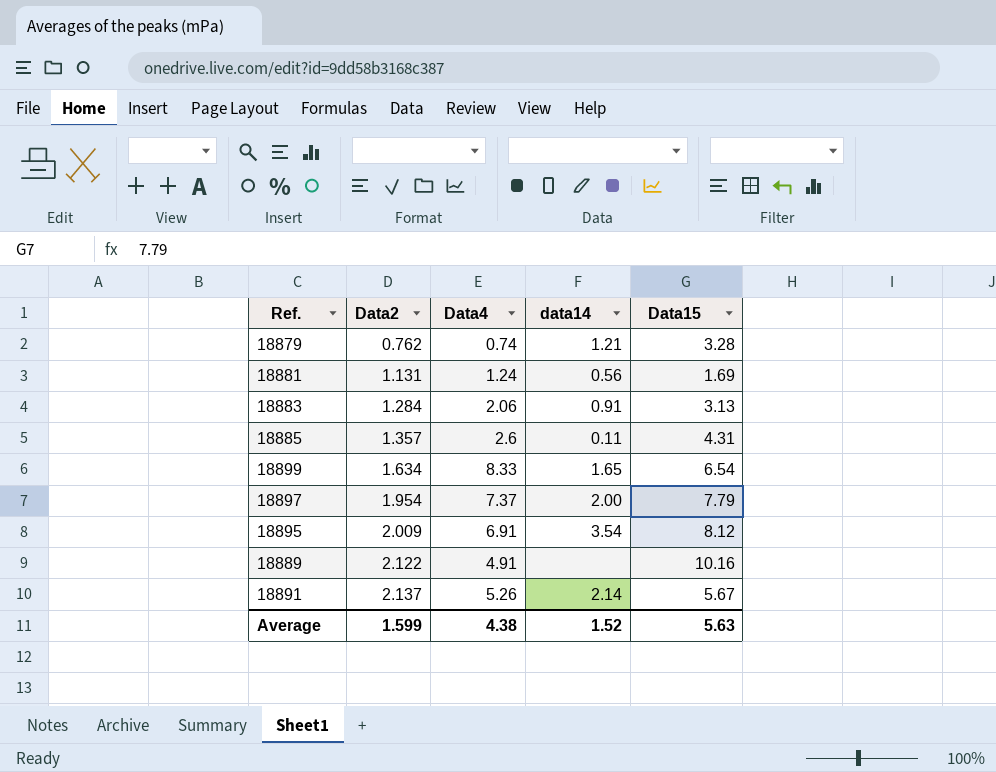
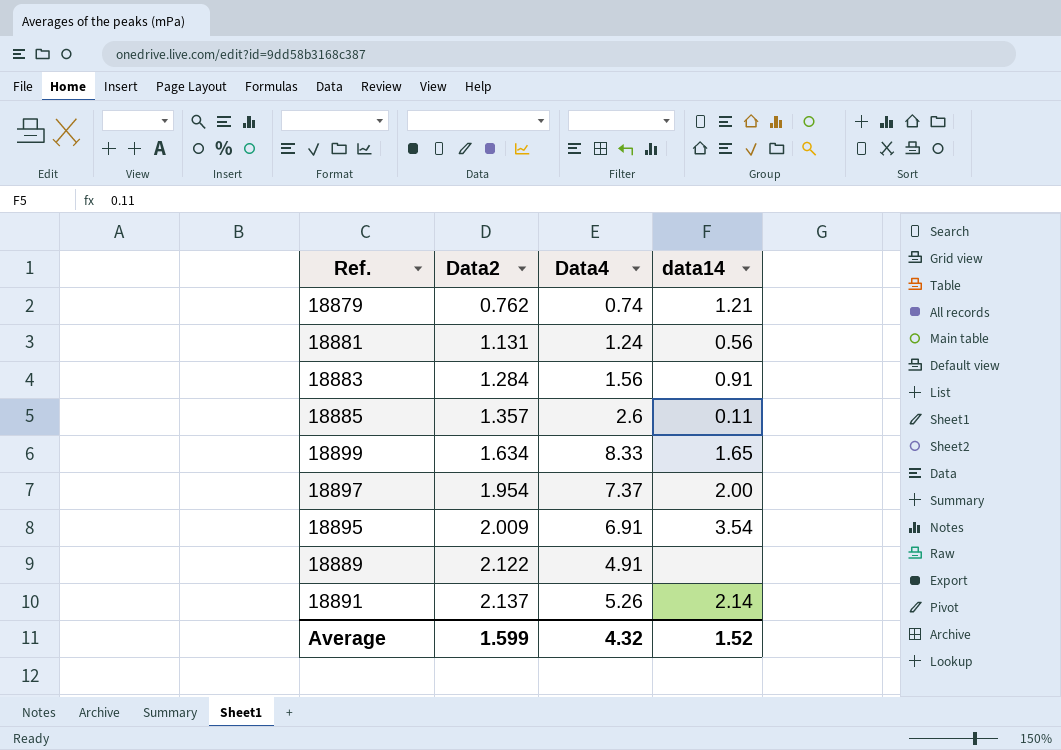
column Data15 | position: 5 -> none
18883 | Data4: 2.06 -> 1.56
Average | Data4: 4.38 -> 4.32

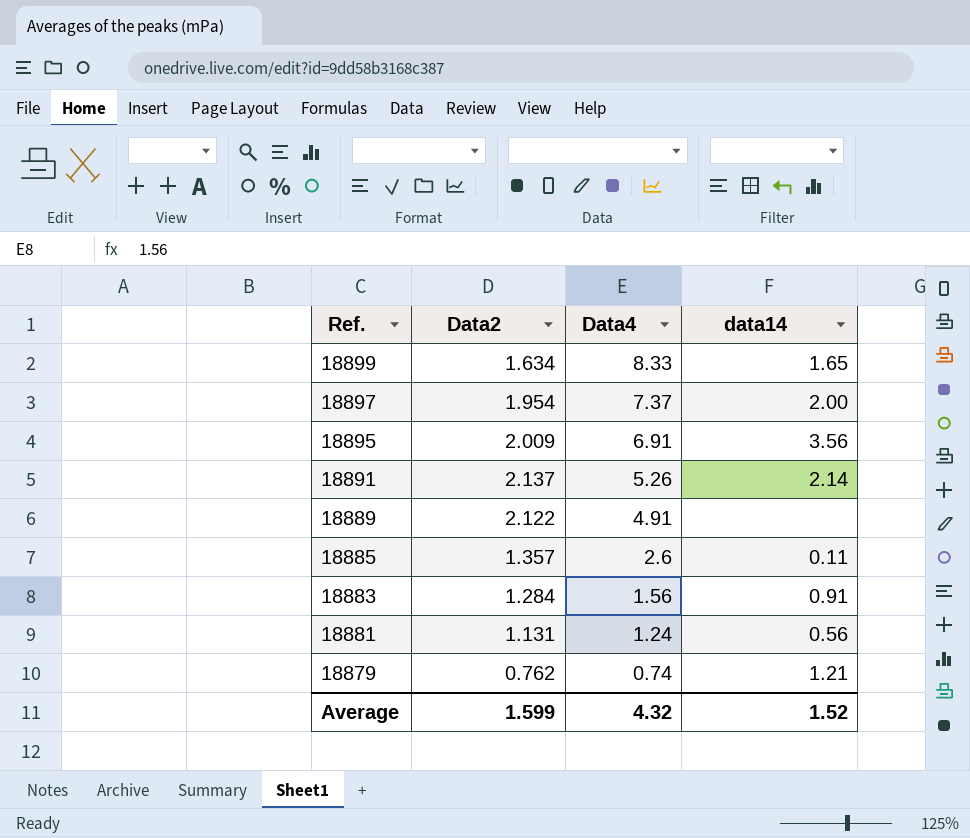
row order: Data2 ascending -> Ref. descending
18895 | data14: 3.54 -> 3.56

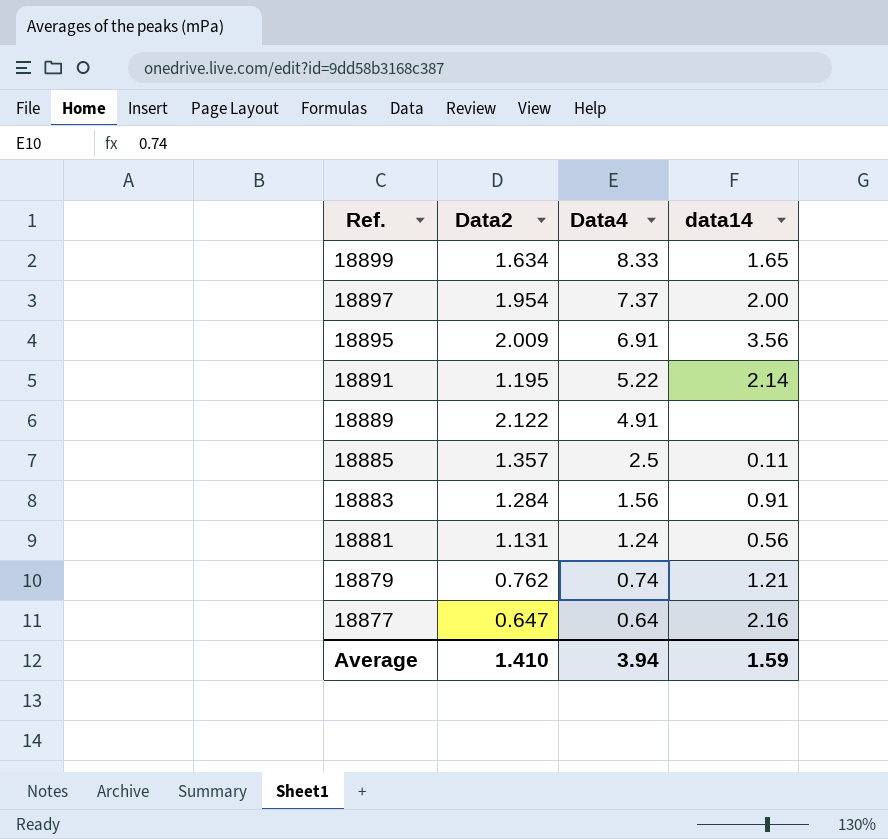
18891 | Data2: 2.137 -> 1.195
18891 | Data4: 5.26 -> 5.22
18885 | Data4: 2.6 -> 2.5
row 18877: none -> 0.647 | 0.64 | 2.16
Average | Data2: 1.599 -> 1.410
Average | Data4: 4.32 -> 3.94
Average | data14: 1.52 -> 1.59

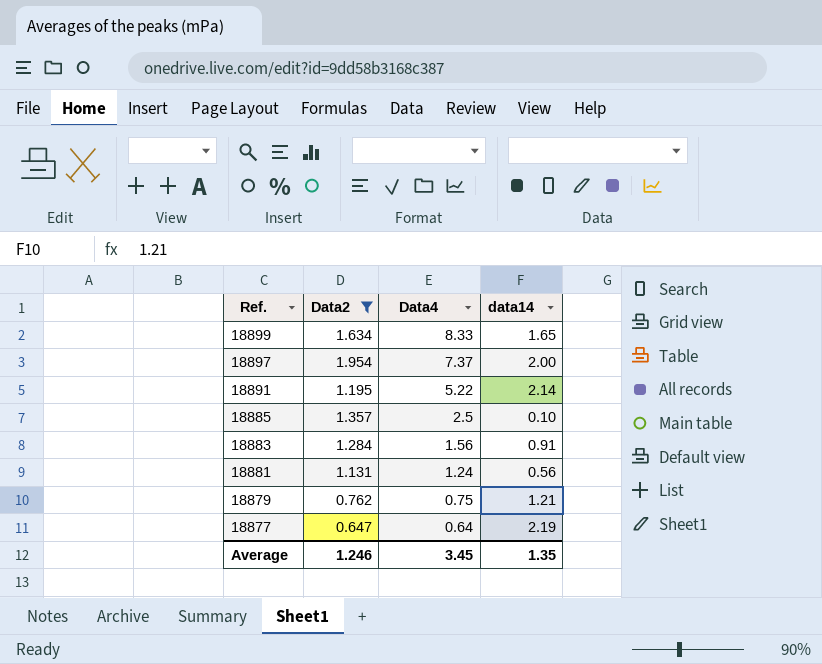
filter: none -> Data2 <= 1.954
18885 | data14: 0.11 -> 0.10
18879 | Data4: 0.74 -> 0.75
18877 | data14: 2.16 -> 2.19
Average | Data2: 1.410 -> 1.246
Average | Data4: 3.94 -> 3.45
Average | data14: 1.59 -> 1.35

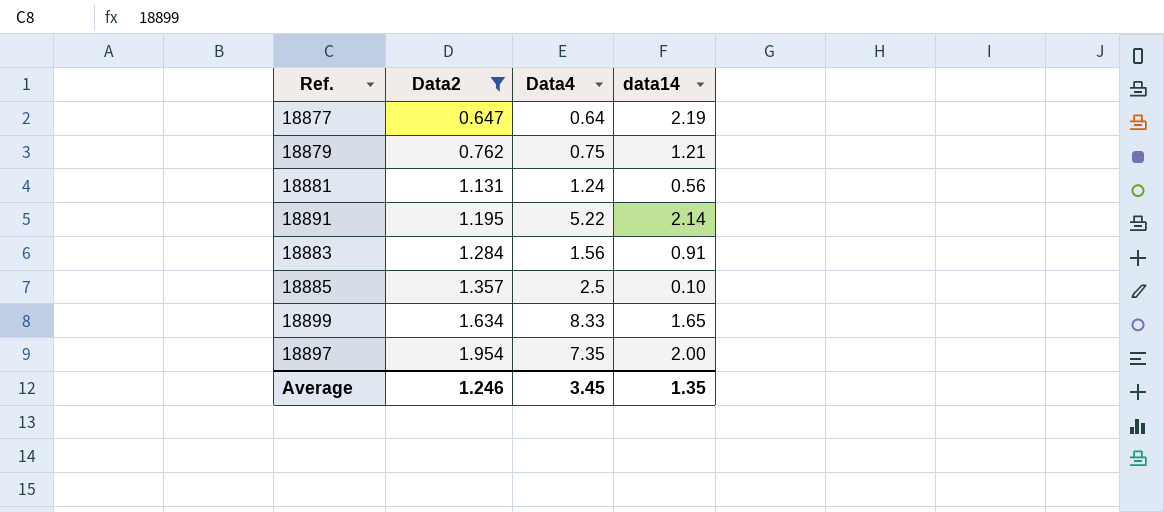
row order: Ref. descending -> Data2 ascending
18897 | Data4: 7.37 -> 7.35

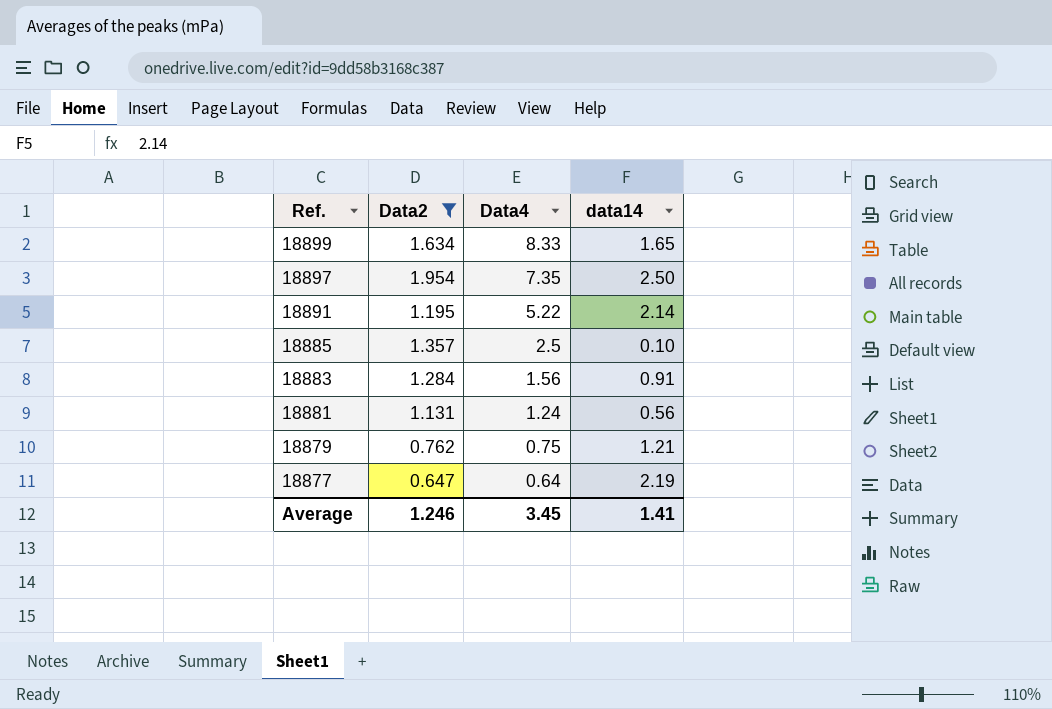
row order: Data2 ascending -> Ref. descending
18897 | data14: 2.00 -> 2.50
Average | data14: 1.35 -> 1.41

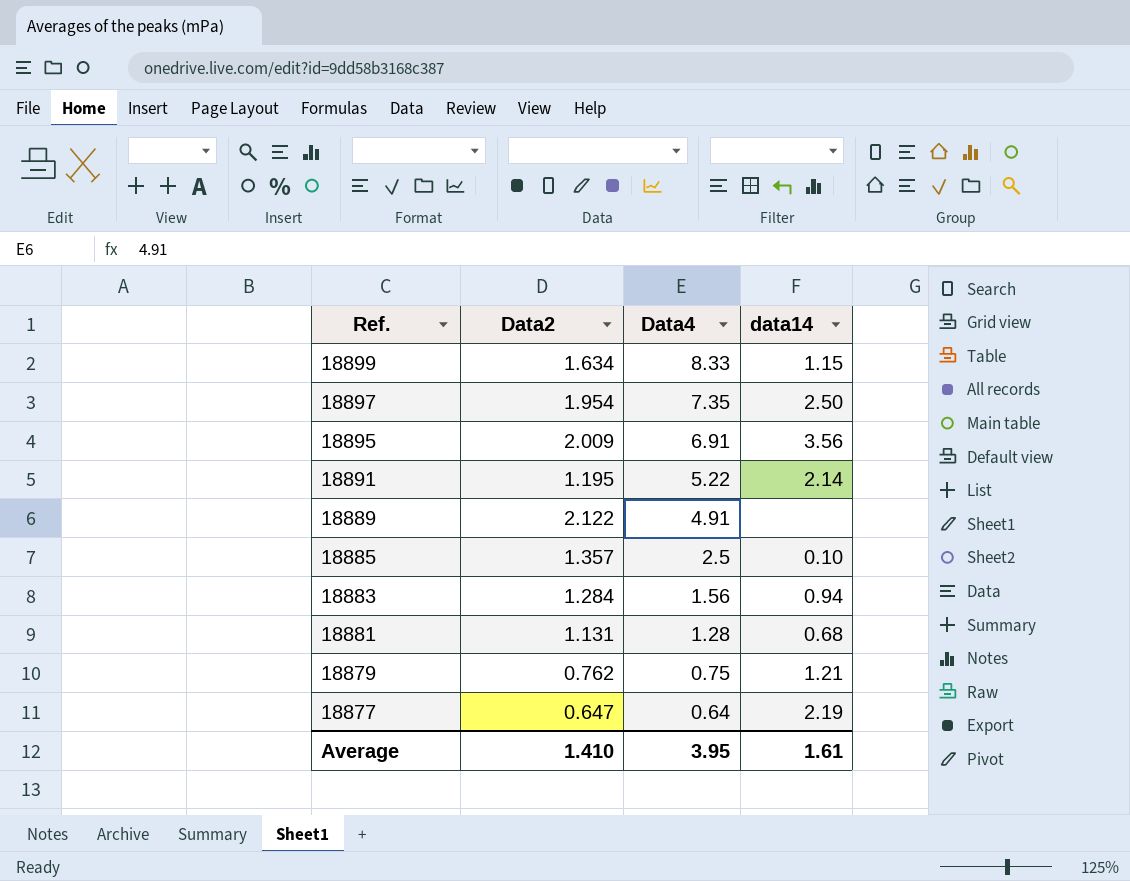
filter: Data2 <= 1.954 -> none
18899 | data14: 1.65 -> 1.15
18883 | data14: 0.91 -> 0.94
18881 | Data4: 1.24 -> 1.28
18881 | data14: 0.56 -> 0.68
Average | Data2: 1.246 -> 1.410
Average | Data4: 3.45 -> 3.95
Average | data14: 1.41 -> 1.61

